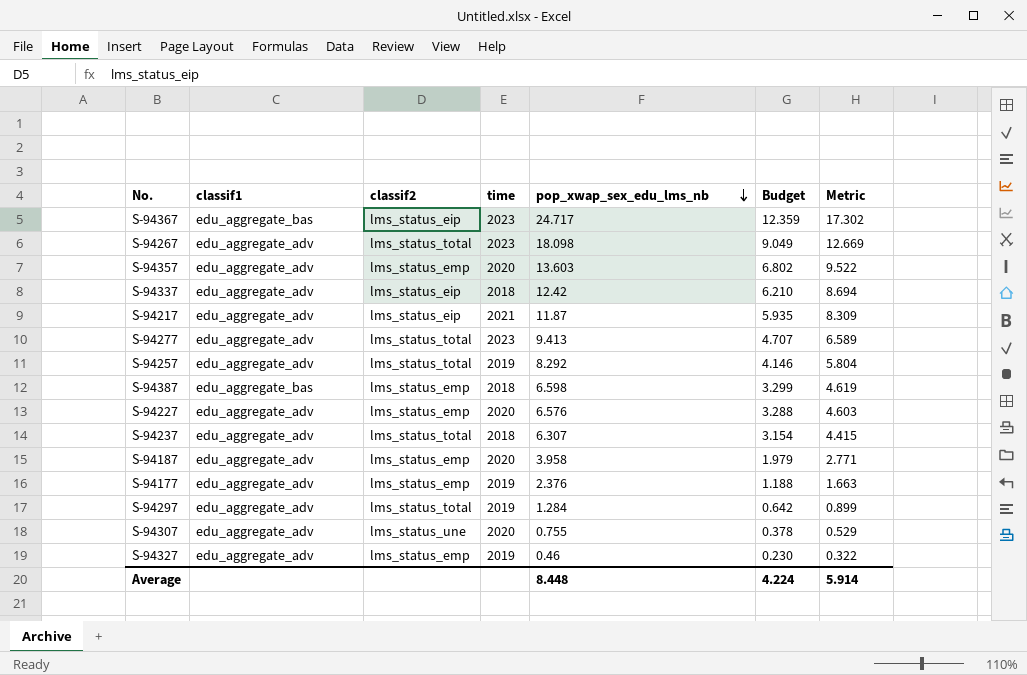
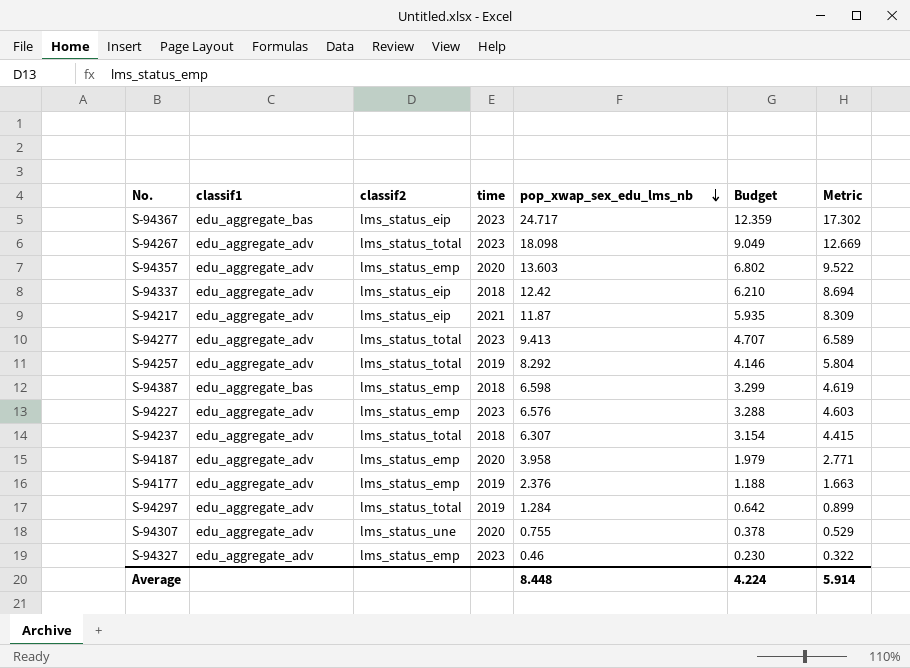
S-94227 | time: 2020 -> 2023
S-94327 | time: 2019 -> 2023

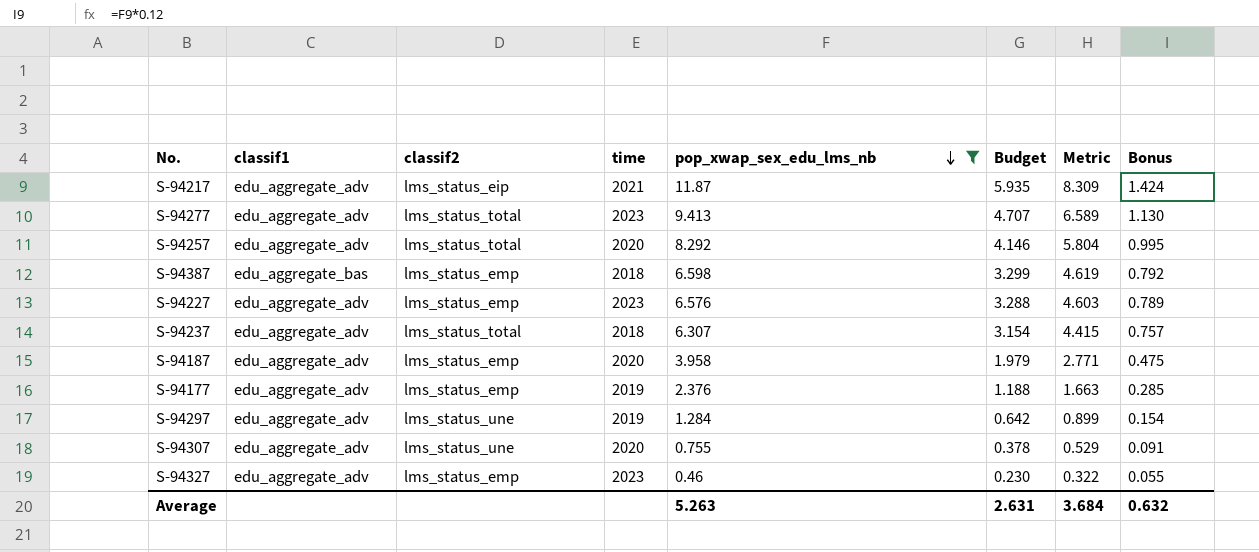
filter: none -> pop_xwap_sex_edu_lms_nb <= 11.87
column Bonus | formula: none -> [pop_xwap_sex_edu_lms_nb] * 0.12
S-94257 | time: 2019 -> 2020
S-94297 | classif2: lms_status_total -> lms_status_une
Average | pop_xwap_sex_edu_lms_nb: 8.448 -> 5.263
Average | Budget: 4.224 -> 2.631
Average | Metric: 5.914 -> 3.684

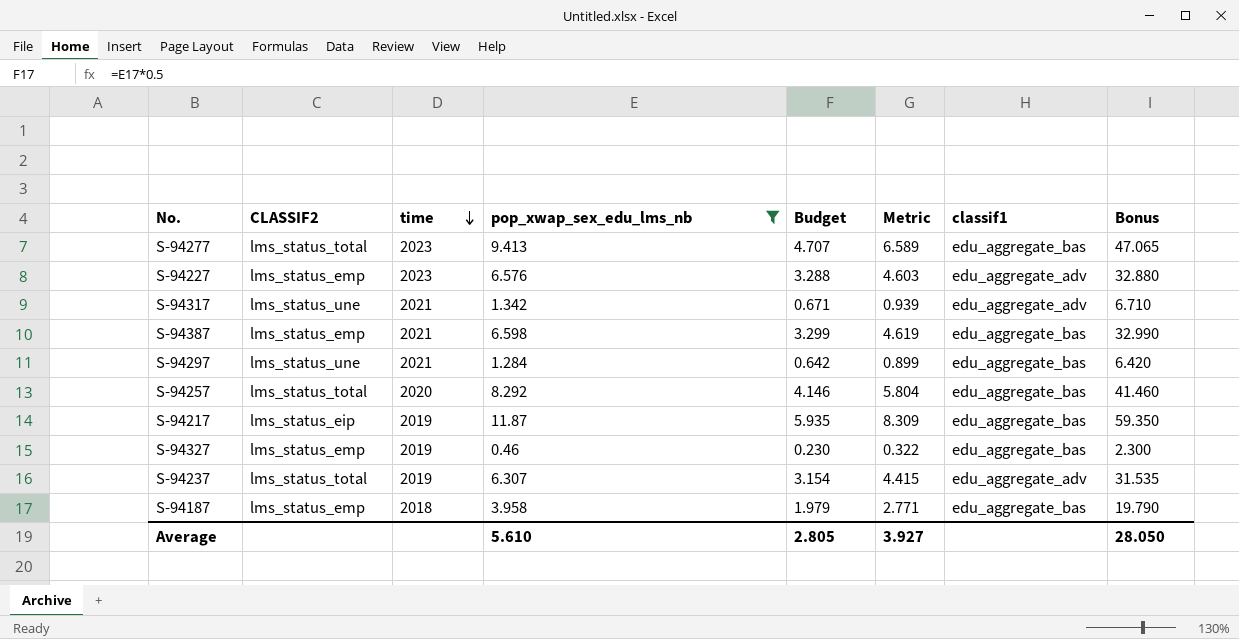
row order: pop_xwap_sex_edu_lms_nb descending -> time descending
column name: classif2 -> CLASSIF2
column classif1 | position: 2 -> 7
column Bonus | formula: [pop_xwap_sex_edu_lms_nb] * 0.12 -> [pop_xwap_sex_edu_lms_nb] * 5
row S-94177: edu_aggregate_adv | lms_status_emp | 2019 | 2.376 | 1.188 | 1.663 | 0.285 -> none
row S-94307: edu_aggregate_adv | lms_status_une | 2020 | 0.755 | 0.378 | 0.529 | 0.091 -> none
S-94277 | classif1: edu_aggregate_adv -> edu_aggregate_bas
row S-94317: none -> lms_status_une | 2021 | 1.342 | 0.671 | 0.939 | edu_aggregate_adv | 6.710
S-94387 | time: 2018 -> 2021
S-94297 | time: 2019 -> 2021
S-94297 | classif1: edu_aggregate_adv -> edu_aggregate_bas
S-94257 | classif1: edu_aggregate_adv -> edu_aggregate_bas
S-94217 | time: 2021 -> 2019
S-94217 | classif1: edu_aggregate_adv -> edu_aggregate_bas
S-94327 | time: 2023 -> 2019
S-94327 | classif1: edu_aggregate_adv -> edu_aggregate_bas
S-94237 | time: 2018 -> 2019
S-94187 | time: 2020 -> 2018
S-94187 | classif1: edu_aggregate_adv -> edu_aggregate_bas
Average | pop_xwap_sex_edu_lms_nb: 5.263 -> 5.610
Average | Budget: 2.631 -> 2.805
Average | Metric: 3.684 -> 3.927
Average | Bonus: 0.632 -> 28.050

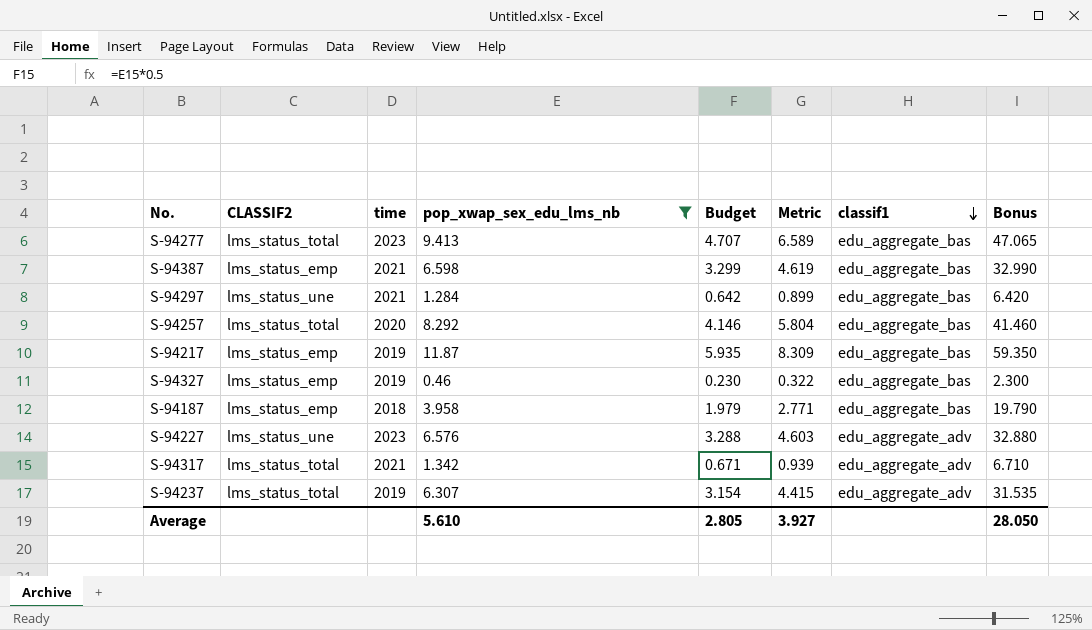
row order: time descending -> classif1 descending
S-94217 | CLASSIF2: lms_status_eip -> lms_status_emp
S-94227 | CLASSIF2: lms_status_emp -> lms_status_une
S-94317 | CLASSIF2: lms_status_une -> lms_status_total

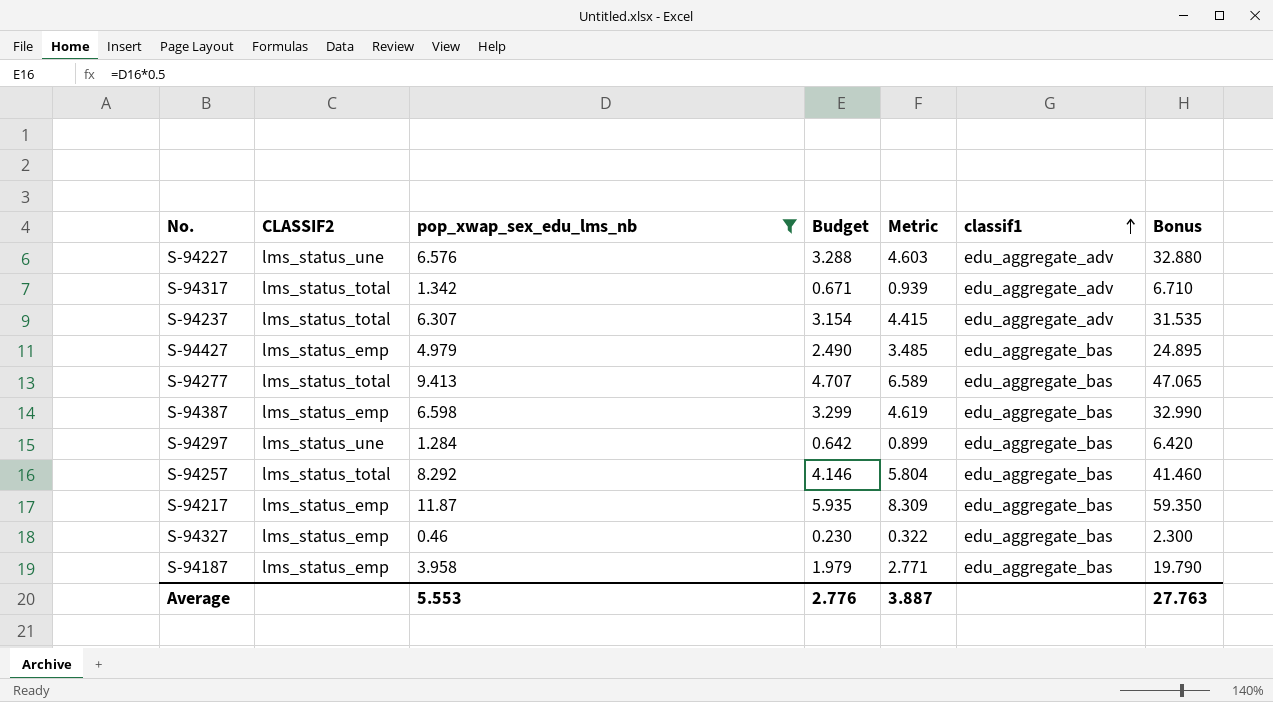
row order: classif1 descending -> classif1 ascending
column time | position: 3 -> none
row S-94427: none -> lms_status_emp | 4.979 | 2.490 | 3.485 | edu_aggregate_bas | 24.895
Average | pop_xwap_sex_edu_lms_nb: 5.610 -> 5.553
Average | Budget: 2.805 -> 2.776
Average | Metric: 3.927 -> 3.887
Average | Bonus: 28.050 -> 27.763

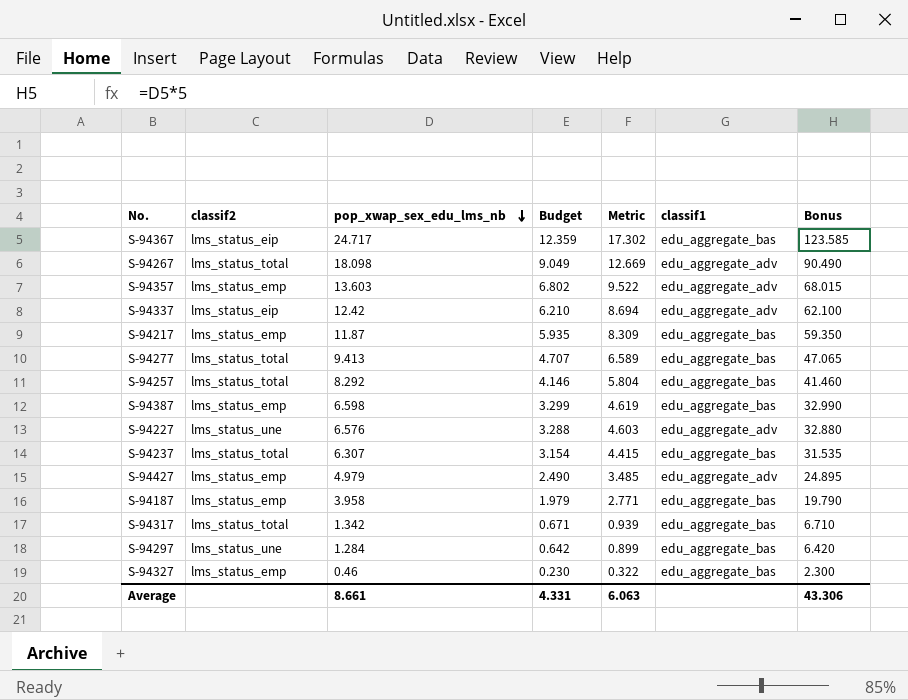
filter: pop_xwap_sex_edu_lms_nb <= 11.87 -> none
row order: classif1 ascending -> pop_xwap_sex_edu_lms_nb descending
column name: CLASSIF2 -> classif2
S-94237 | classif1: edu_aggregate_adv -> edu_aggregate_bas
S-94427 | classif1: edu_aggregate_bas -> edu_aggregate_adv
S-94317 | classif1: edu_aggregate_adv -> edu_aggregate_bas
Average | pop_xwap_sex_edu_lms_nb: 5.553 -> 8.661
Average | Budget: 2.776 -> 4.331
Average | Metric: 3.887 -> 6.063
Average | Bonus: 27.763 -> 43.306

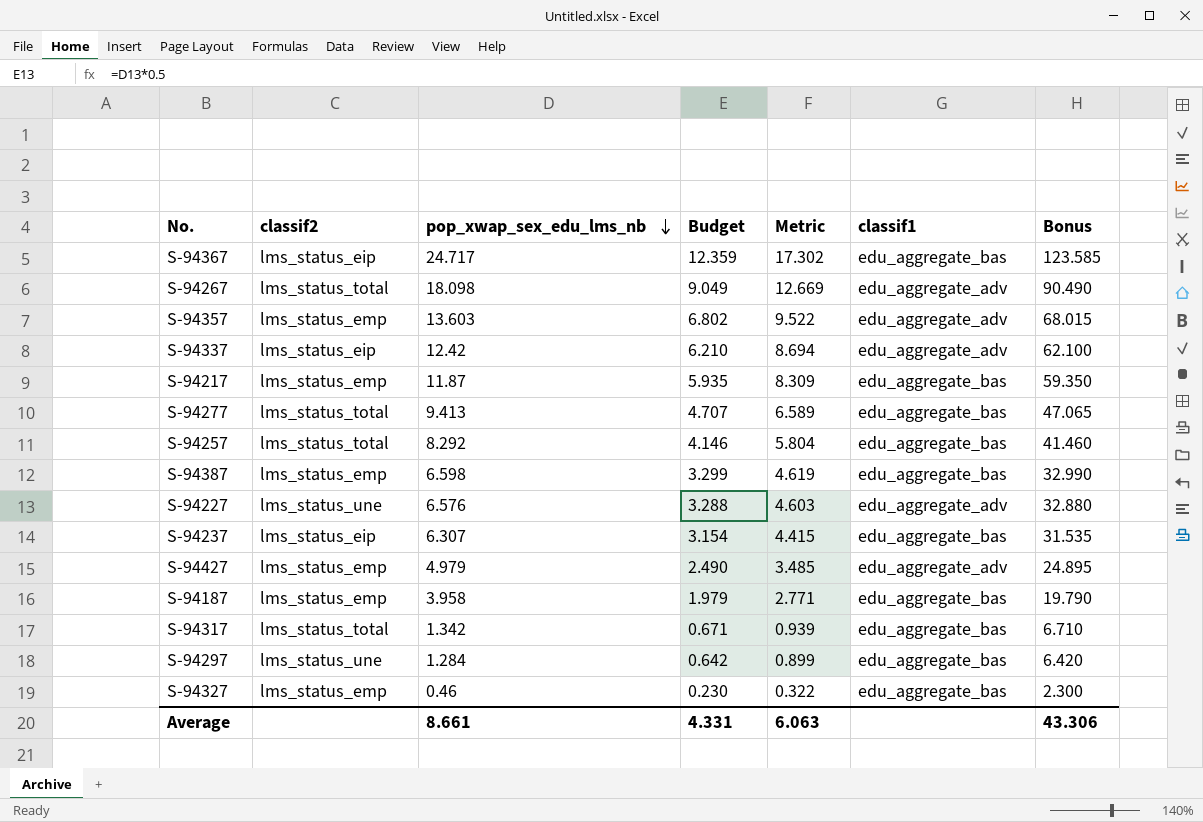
S-94237 | classif2: lms_status_total -> lms_status_eip

